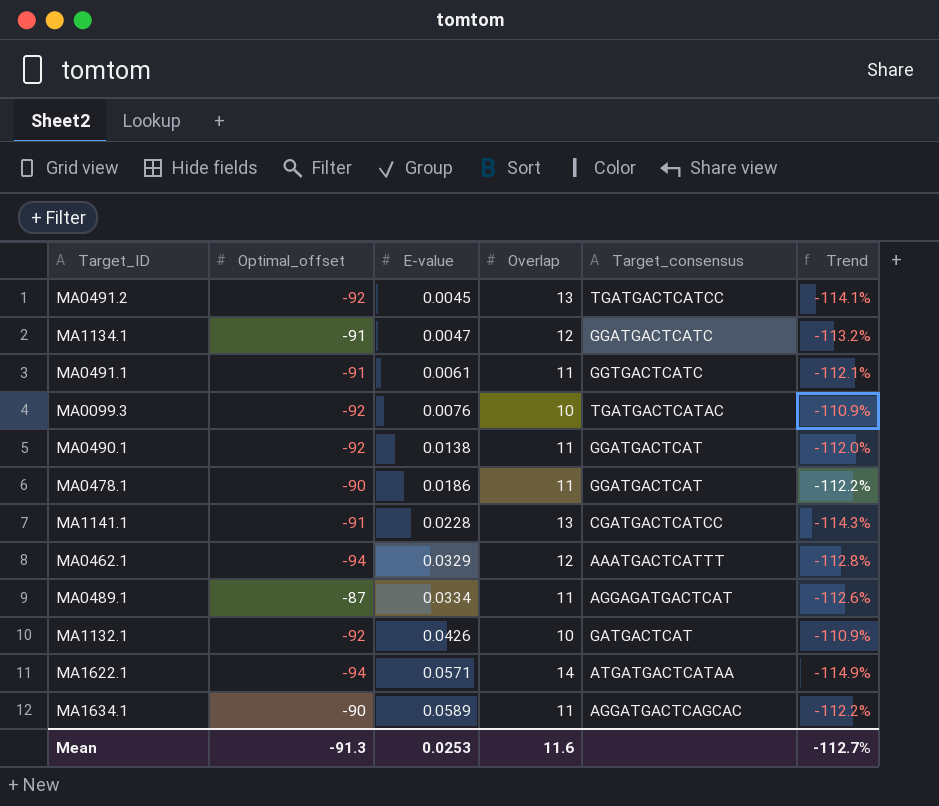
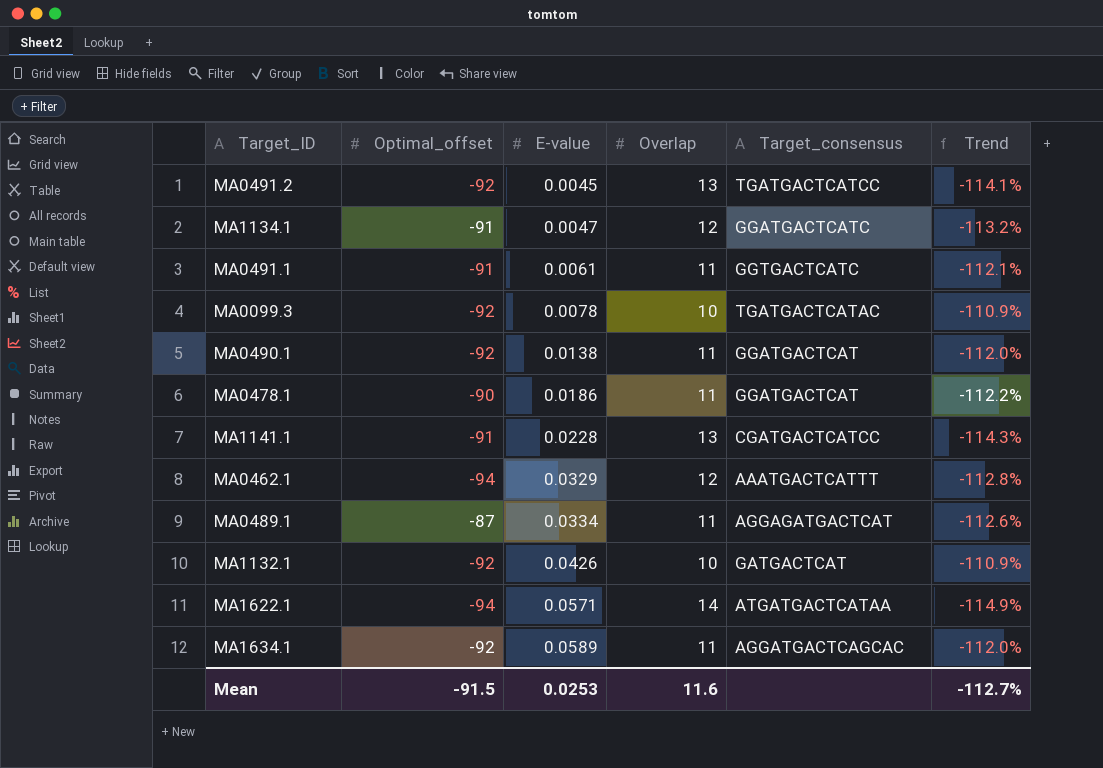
MA0099.3 | E-value: 0.0076 -> 0.0078
MA1634.1 | Optimal_offset: -90 -> -92
MA1634.1 | Trend: -112.2% -> -112.0%
Mean | Optimal_offset: -91.3 -> -91.5

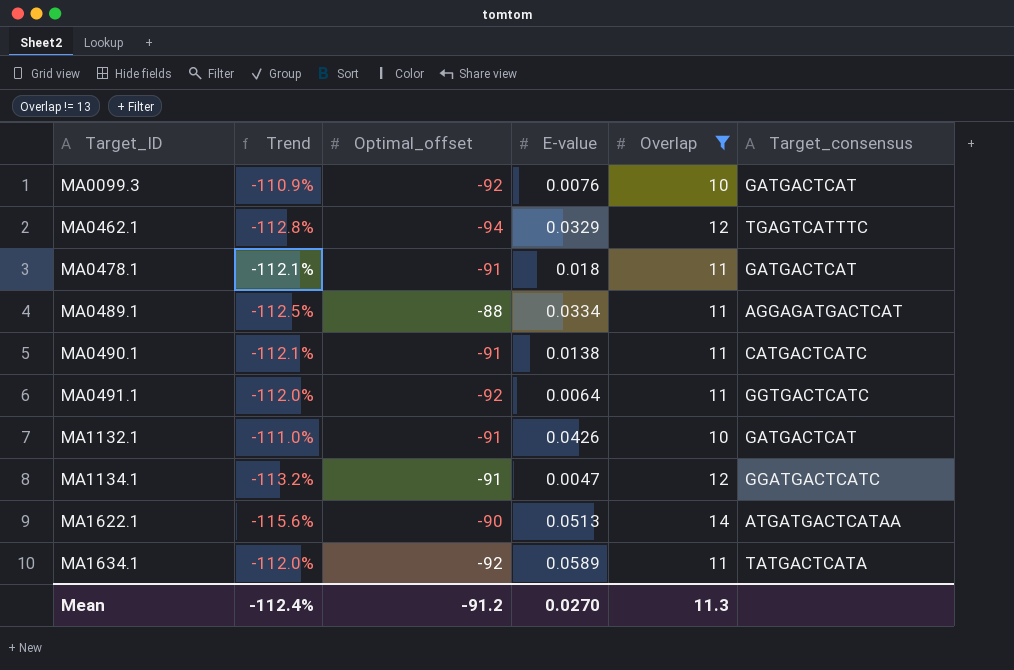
filter: none -> Overlap != 13
row order: E-value ascending -> Target_ID ascending
column Trend | position: 6 -> 2
MA0099.3 | E-value: 0.0078 -> 0.0076
MA0099.3 | Target_consensus: TGATGACTCATAC -> GATGACTCAT
MA0462.1 | Target_consensus: AAATGACTCATTT -> TGAGTCATTTC
MA0478.1 | Trend: -112.2% -> -112.1%
MA0478.1 | Optimal_offset: -90 -> -91
MA0478.1 | E-value: 0.0186 -> 0.018
MA0478.1 | Target_consensus: GGATGACTCAT -> GATGACTCAT
MA0489.1 | Trend: -112.6% -> -112.5%
MA0489.1 | Optimal_offset: -87 -> -88
MA0490.1 | Trend: -112.0% -> -112.1%
MA0490.1 | Optimal_offset: -92 -> -91
MA0490.1 | Target_consensus: GGATGACTCAT -> CATGACTCATC
MA0491.1 | Trend: -112.1% -> -112.0%
MA0491.1 | Optimal_offset: -91 -> -92
MA0491.1 | E-value: 0.0061 -> 0.0064
MA1132.1 | Trend: -110.9% -> -111.0%
MA1132.1 | Optimal_offset: -92 -> -91
MA1622.1 | Trend: -114.9% -> -115.6%
MA1622.1 | Optimal_offset: -94 -> -90
MA1622.1 | E-value: 0.0571 -> 0.0513
MA1634.1 | Target_consensus: AGGATGACTCAGCAC -> TATGACTCATA
Mean | Trend: -112.7% -> -112.4%
Mean | Optimal_offset: -91.5 -> -91.2
Mean | E-value: 0.0253 -> 0.0270
Mean | Overlap: 11.6 -> 11.3

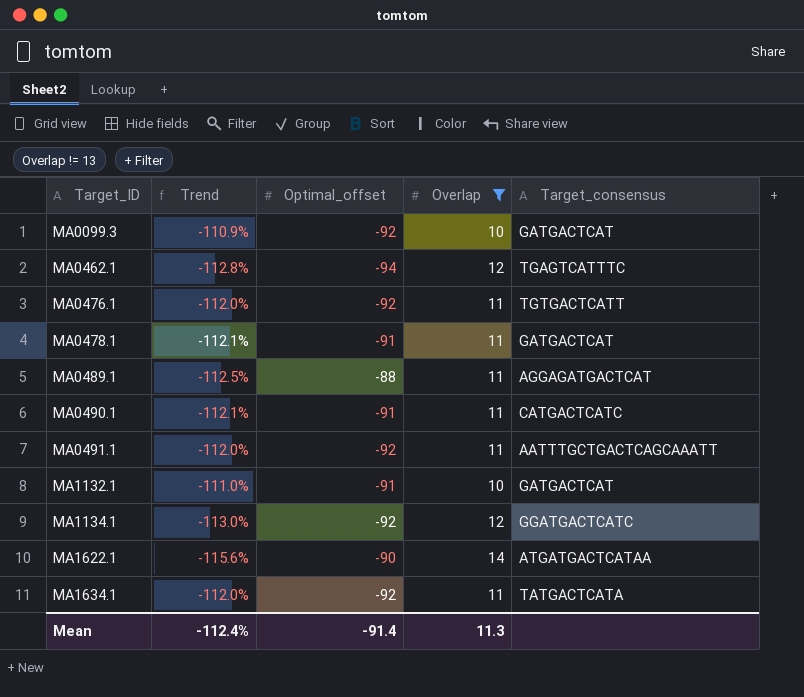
column E-value | position: 4 -> none
row MA0476.1: none -> -112.0% | -92 | 11 | TGTGACTCATT
MA0491.1 | Target_consensus: GGTGACTCATC -> AATTTGCTGACTCAGCAAATT
MA1134.1 | Trend: -113.2% -> -113.0%
MA1134.1 | Optimal_offset: -91 -> -92
Mean | Optimal_offset: -91.2 -> -91.4

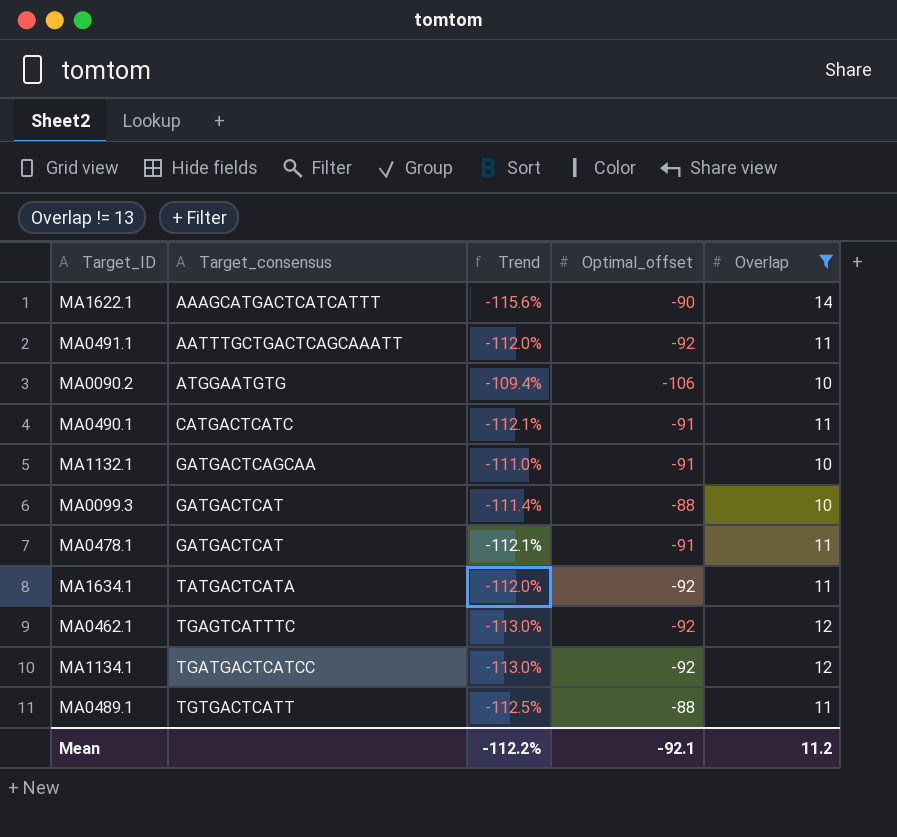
row order: Target_ID ascending -> Target_consensus ascending
column Target_consensus | position: 5 -> 2
row MA0476.1: -112.0% | -92 | 11 | TGTGACTCATT -> none
MA1622.1 | Target_consensus: ATGATGACTCATAA -> AAAGCATGACTCATCATTT
row MA0090.2: none -> ATGGAATGTG | -109.4% | -106 | 10
MA1132.1 | Target_consensus: GATGACTCAT -> GATGACTCAGCAA
MA0099.3 | Trend: -110.9% -> -111.4%
MA0099.3 | Optimal_offset: -92 -> -88
MA0462.1 | Trend: -112.8% -> -113.0%
MA0462.1 | Optimal_offset: -94 -> -92
MA1134.1 | Target_consensus: GGATGACTCATC -> TGATGACTCATCC
MA0489.1 | Target_consensus: AGGAGATGACTCAT -> TGTGACTCATT
Mean | Trend: -112.4% -> -112.2%
Mean | Optimal_offset: -91.4 -> -92.1
Mean | Overlap: 11.3 -> 11.2

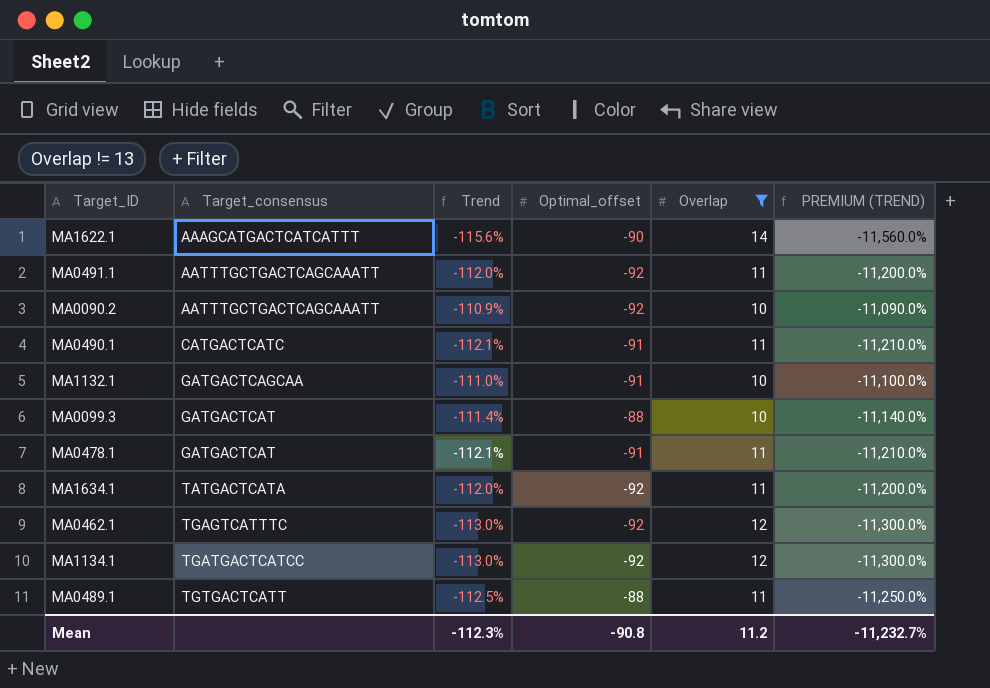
column PREMIUM (TREND) | formula: none -> [Trend] * 100
MA0090.2 | Target_consensus: ATGGAATGTG -> AATTTGCTGACTCAGCAAATT
MA0090.2 | Trend: -109.4% -> -110.9%
MA0090.2 | Optimal_offset: -106 -> -92
Mean | Trend: -112.2% -> -112.3%
Mean | Optimal_offset: -92.1 -> -90.8

